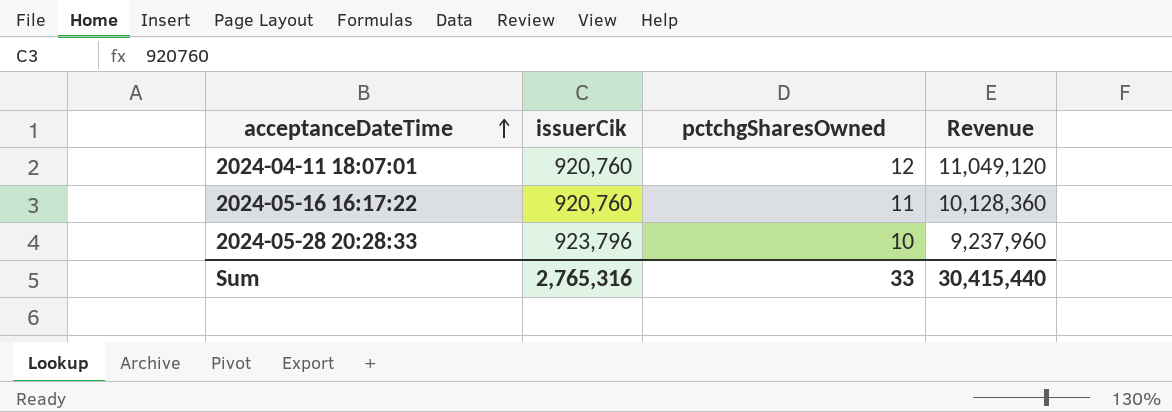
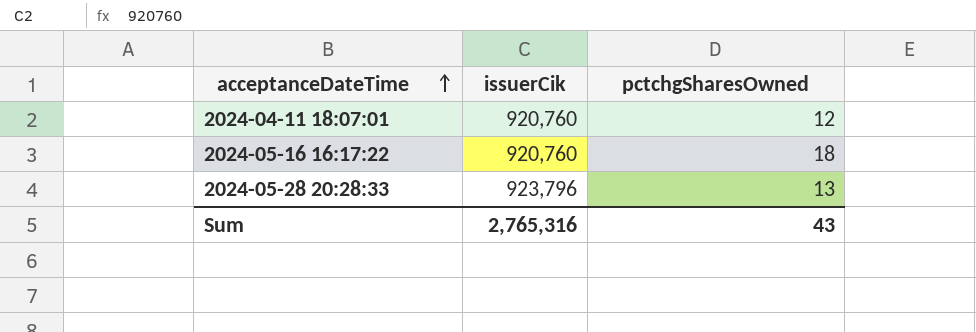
column Revenue | formula: [issuerCik] * [pctchgSharesOwned] -> none
2024-05-16 16:17:22 | pctchgSharesOwned: 11 -> 18
2024-05-28 20:28:33 | pctchgSharesOwned: 10 -> 13
Sum | pctchgSharesOwned: 33 -> 43

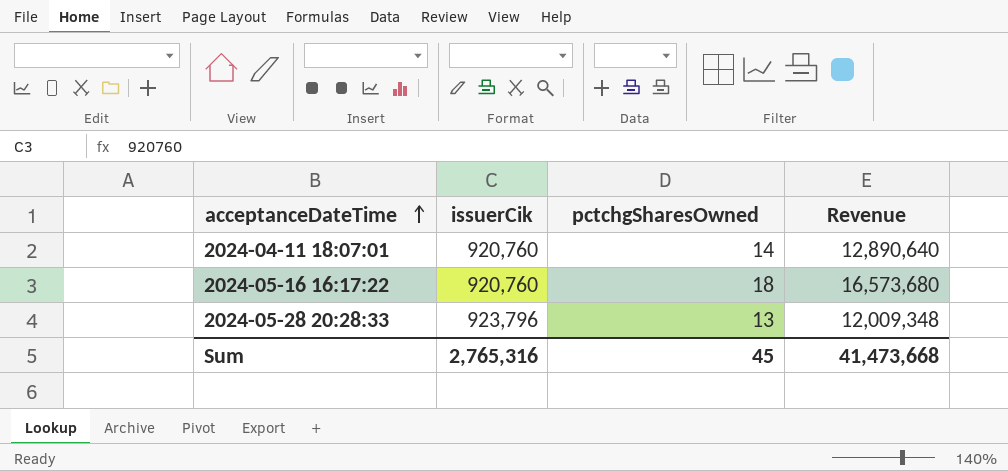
column Revenue | formula: none -> [issuerCik] * [pctchgSharesOwned]
2024-04-11 18:07:01 | pctchgSharesOwned: 12 -> 14
Sum | pctchgSharesOwned: 43 -> 45

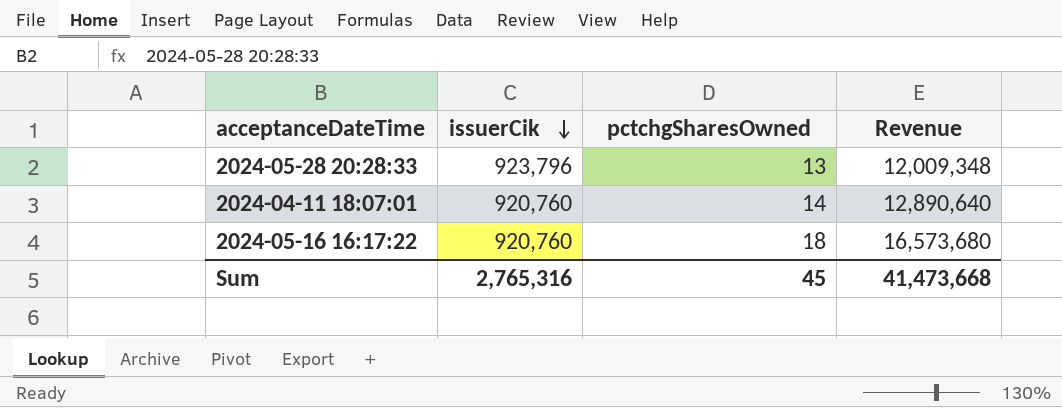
row order: acceptanceDateTime ascending -> issuerCik descending

